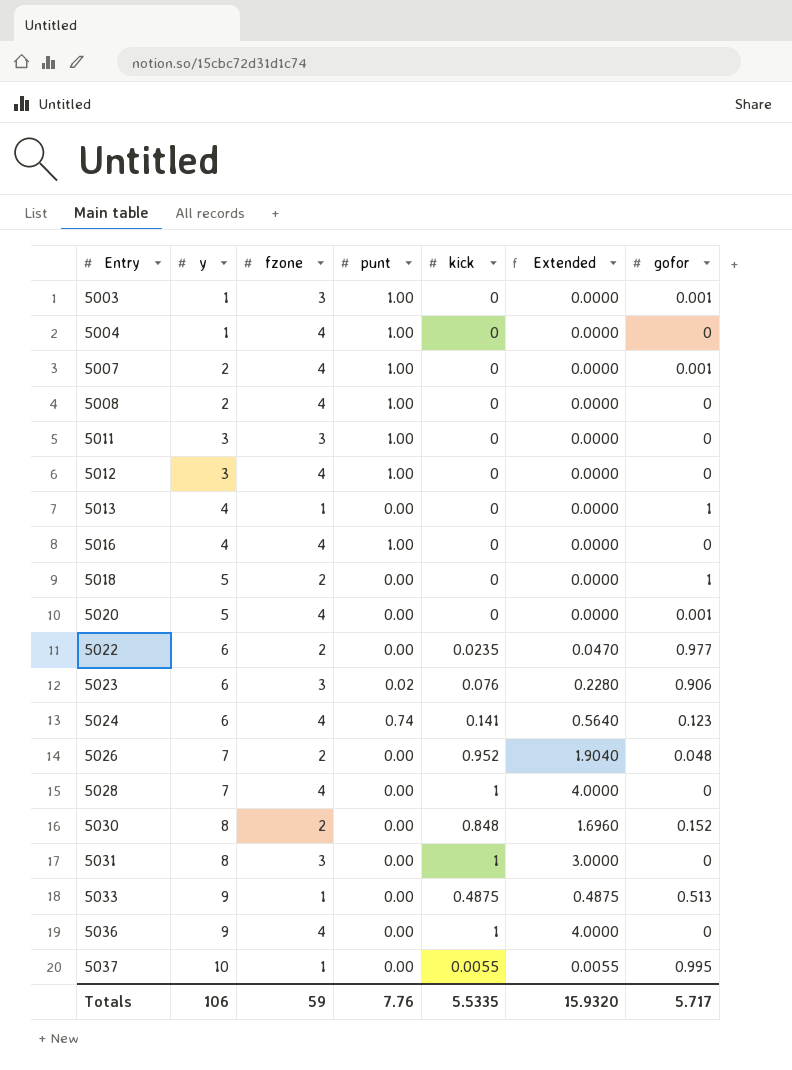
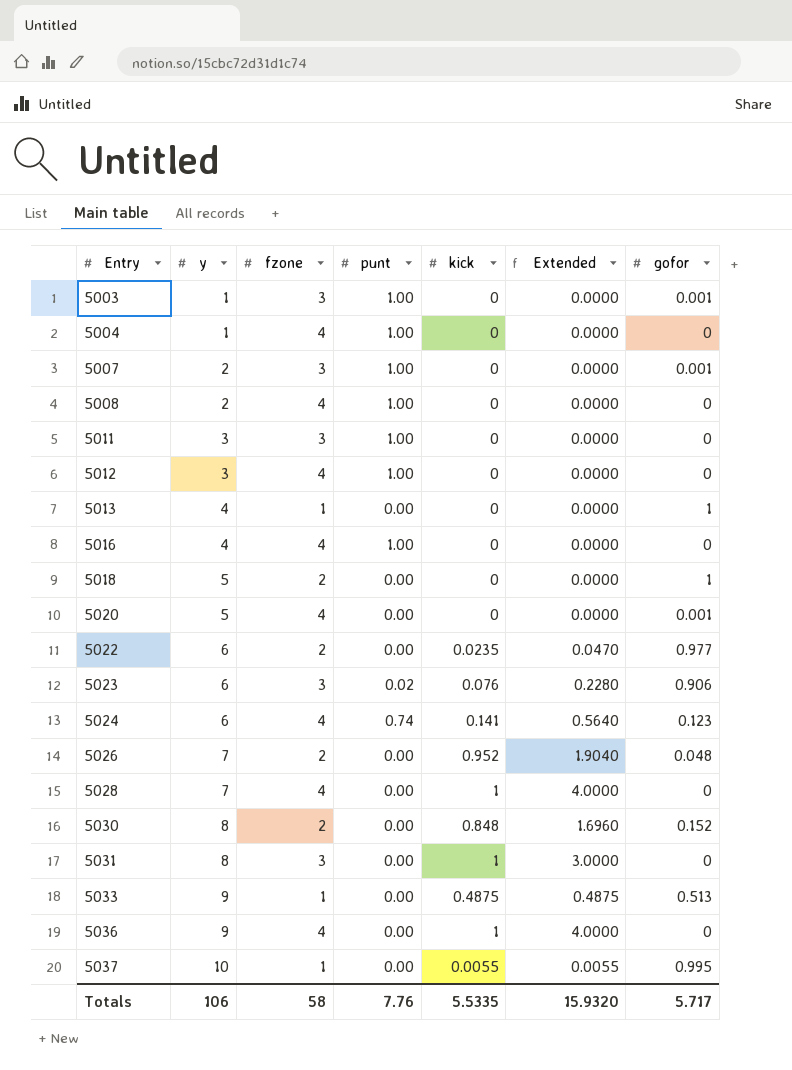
5007 | fzone: 4 -> 3
Totals | fzone: 59 -> 58

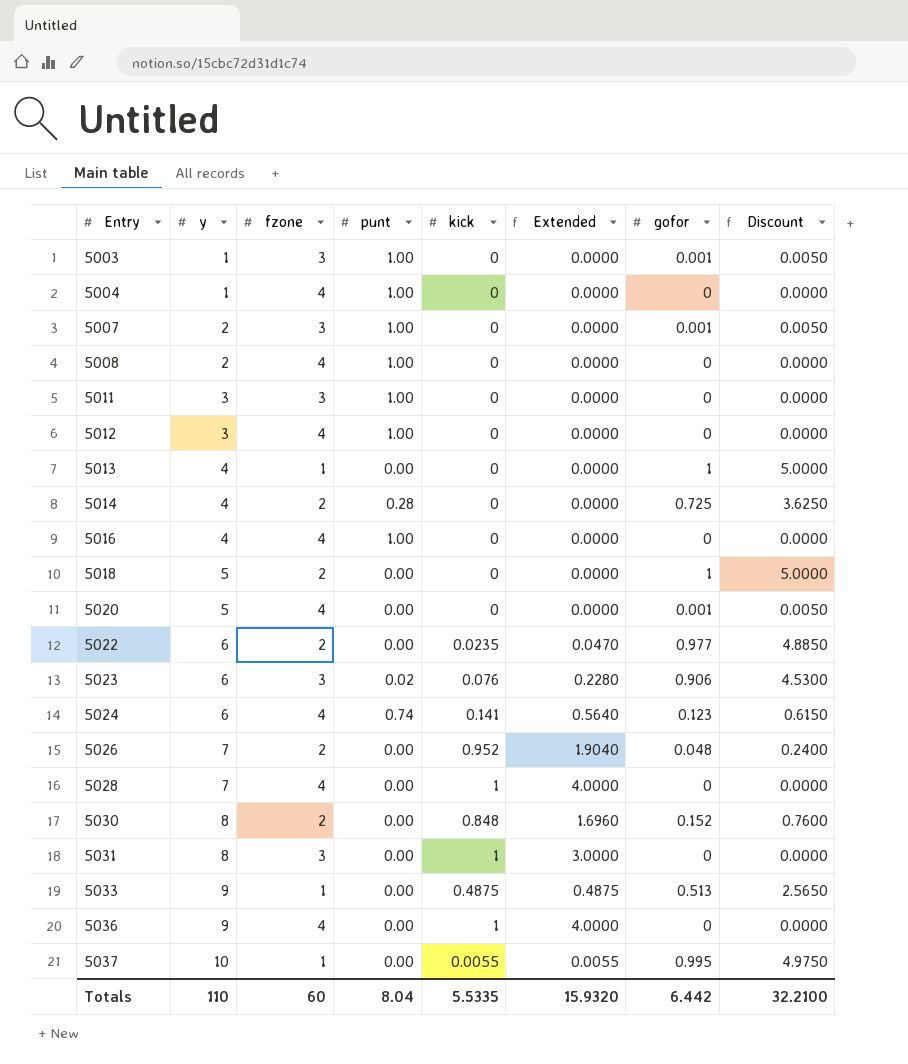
column Discount | formula: none -> [gofor] * 5
row 5014: none -> 4 | 2 | 0.28 | 0 | 0.0000 | 0.725 | 3.6250
Totals | y: 106 -> 110
Totals | fzone: 58 -> 60
Totals | punt: 7.76 -> 8.04
Totals | gofor: 5.717 -> 6.442

